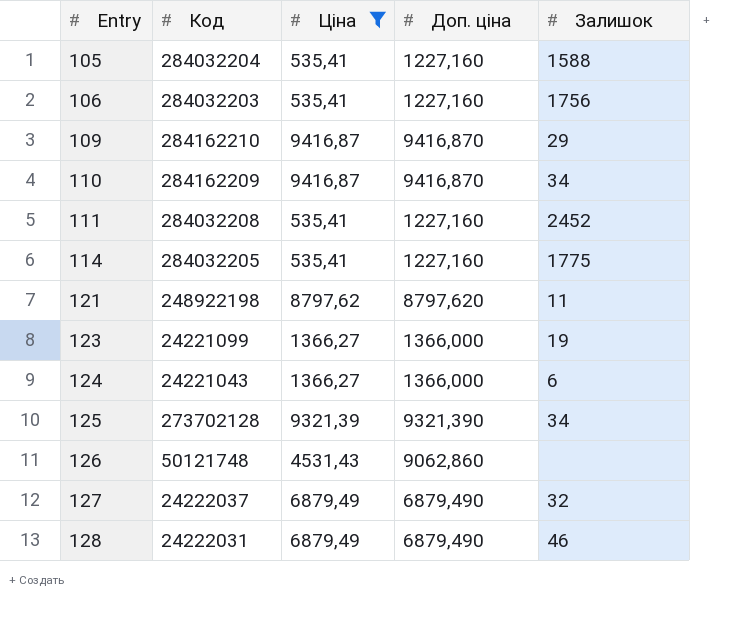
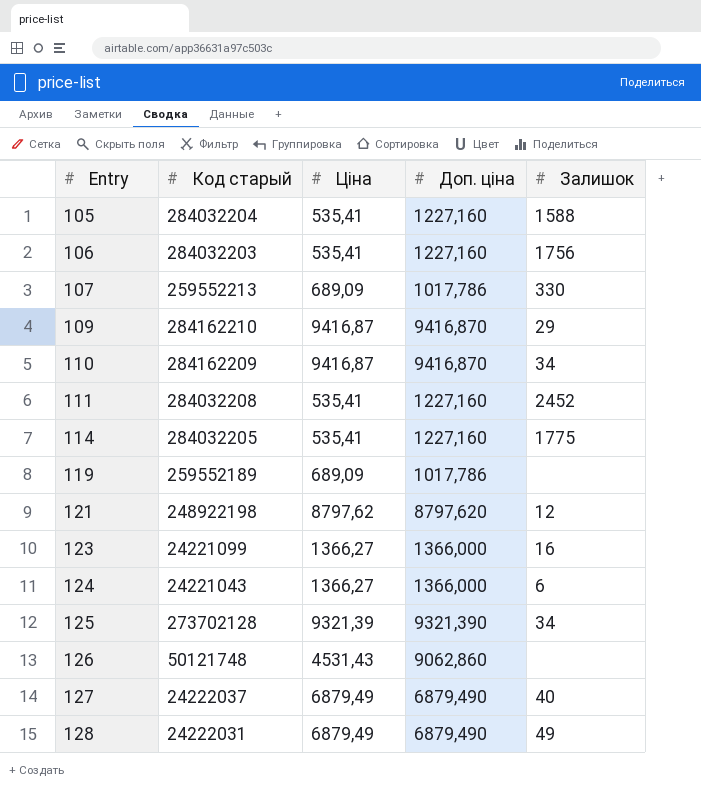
filter: Ціна != 689,09 -> none
column name: Код -> Код старый
121 | Залишок: 11 -> 12
123 | Залишок: 19 -> 16
127 | Залишок: 32 -> 40
128 | Залишок: 46 -> 49

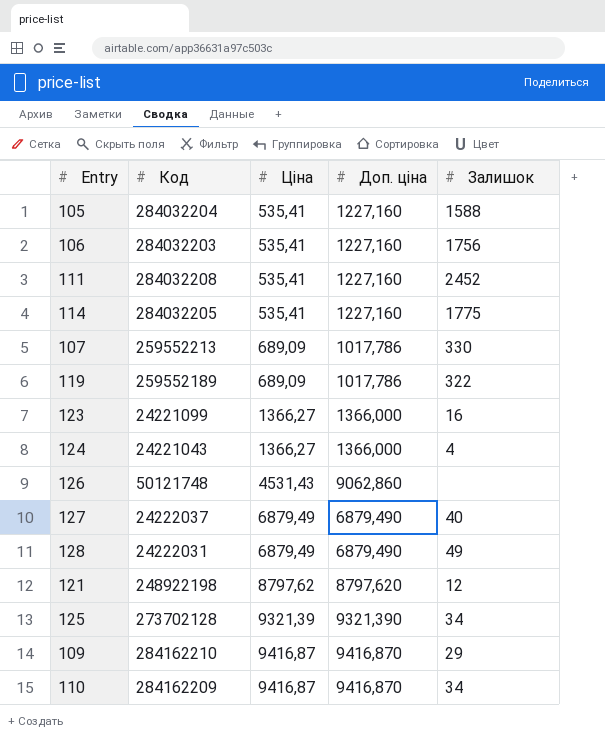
row order: Entry ascending -> Ціна ascending
column name: Код старый -> Код
119 | Залишок: none -> 322
124 | Залишок: 6 -> 4

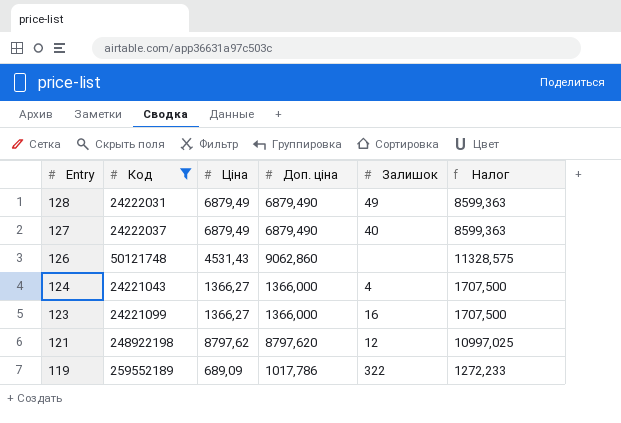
filter: none -> Код <= 259552189
row order: Ціна ascending -> Entry descending
column Налог | formula: none -> [Доп. ціна] * 1,25

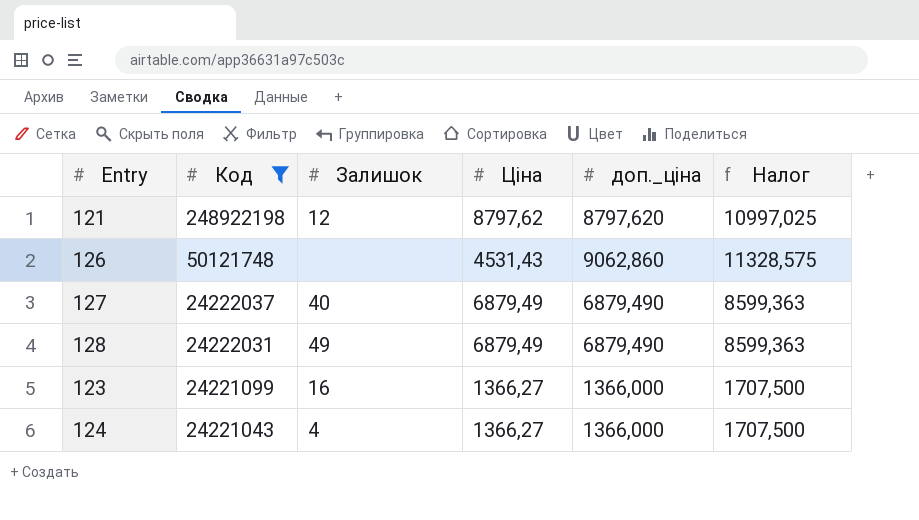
row order: Entry descending -> Код descending
column Залишок | position: 5 -> 3
column name: Доп. ціна -> доп._ціна
row 119: 259552189 | 689,09 | 1017,786 | 322 | 1272,233 -> none

